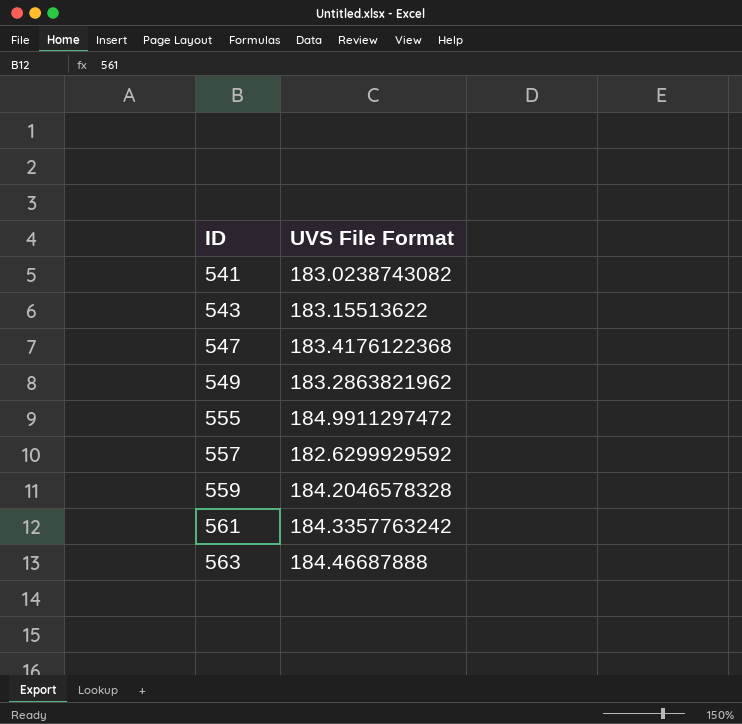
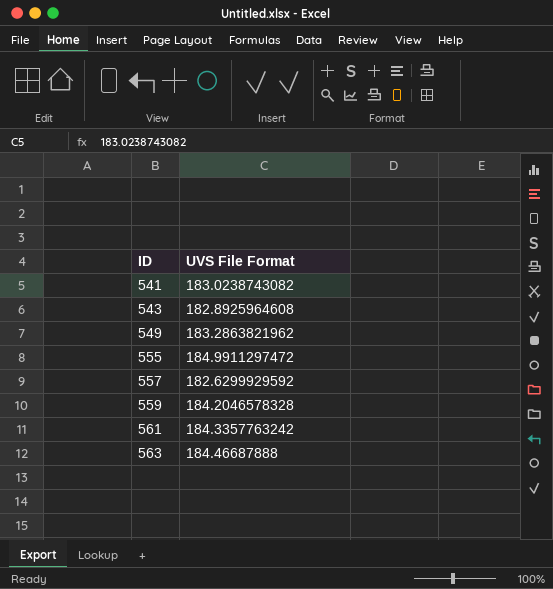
row 547: 183.4176122368 -> none
543 | UVS File Format: 183.15513622 -> 182.8925964608

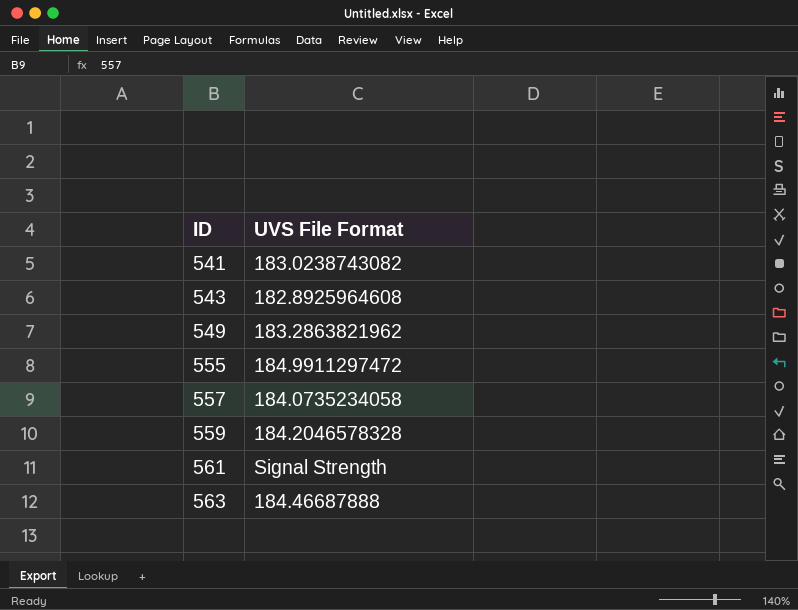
557 | UVS File Format: 182.6299929592 -> 184.0735234058
561 | UVS File Format: 184.3357763242 -> Signal Strength

